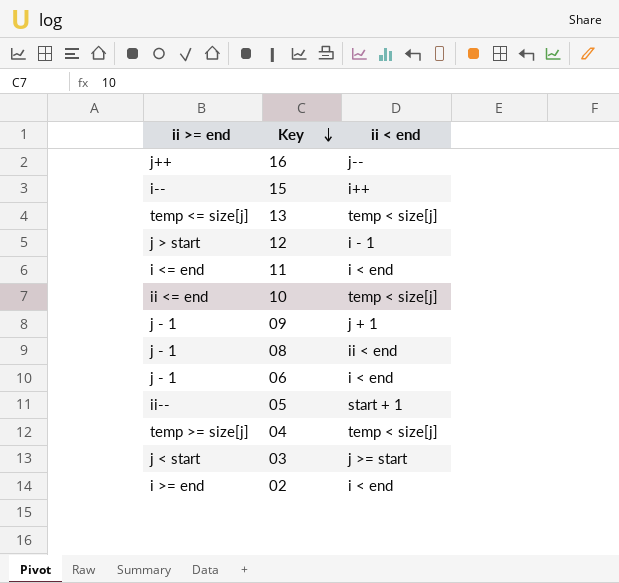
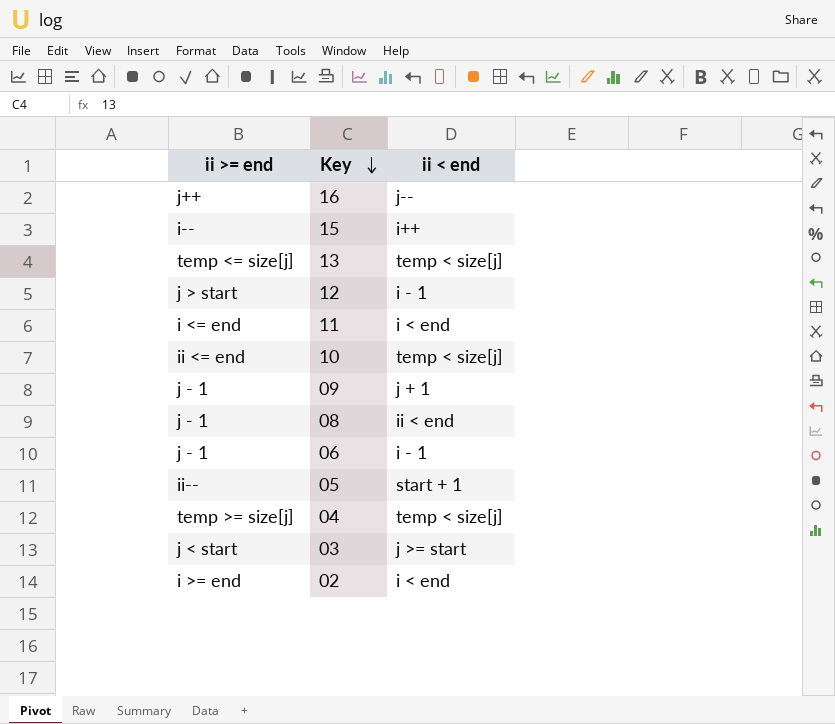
06 | ii < end: i < end -> i - 1

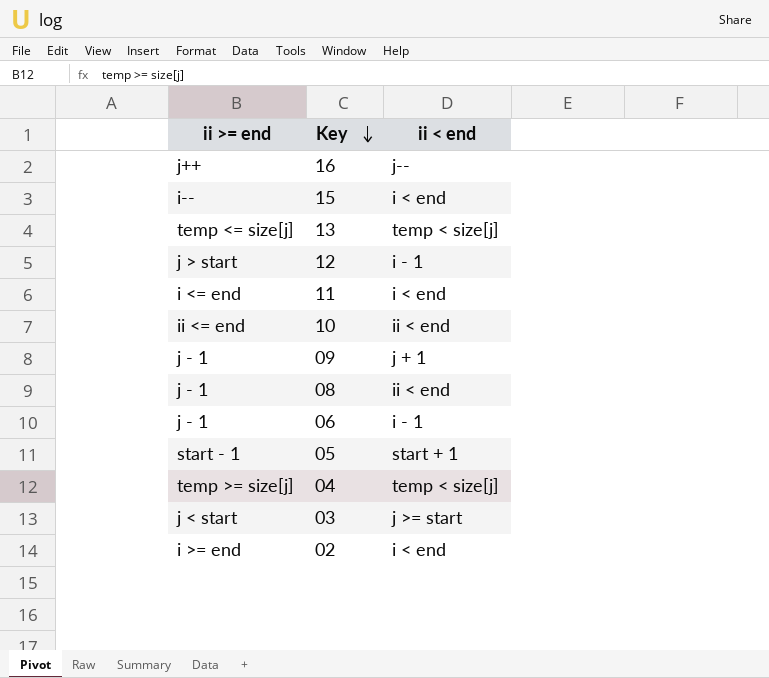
15 | ii < end: i++ -> i < end
10 | ii < end: temp < size[j] -> ii < end
05 | ii >= end: ii-- -> start - 1

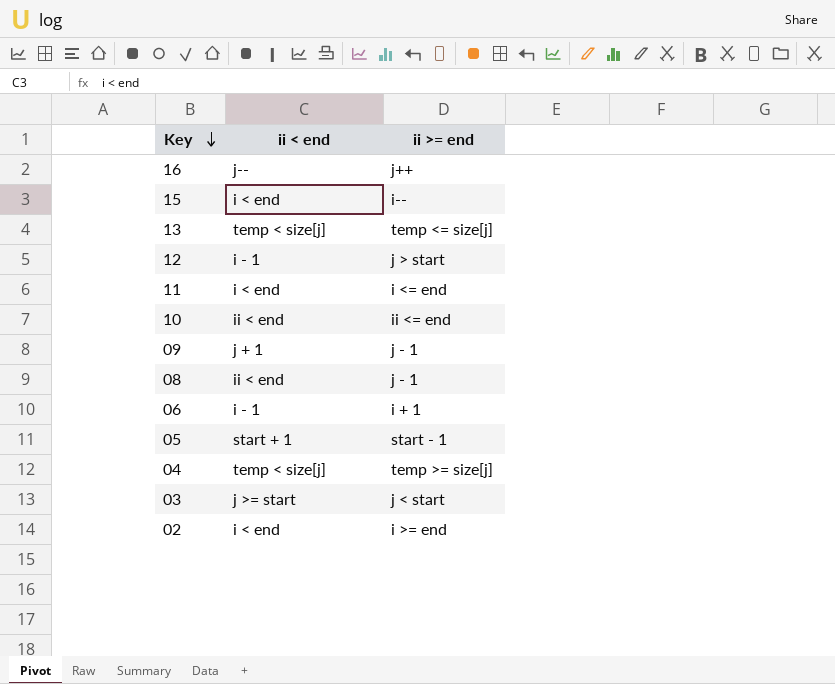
column ii >= end | position: 1 -> 3
06 | ii >= end: j - 1 -> i + 1

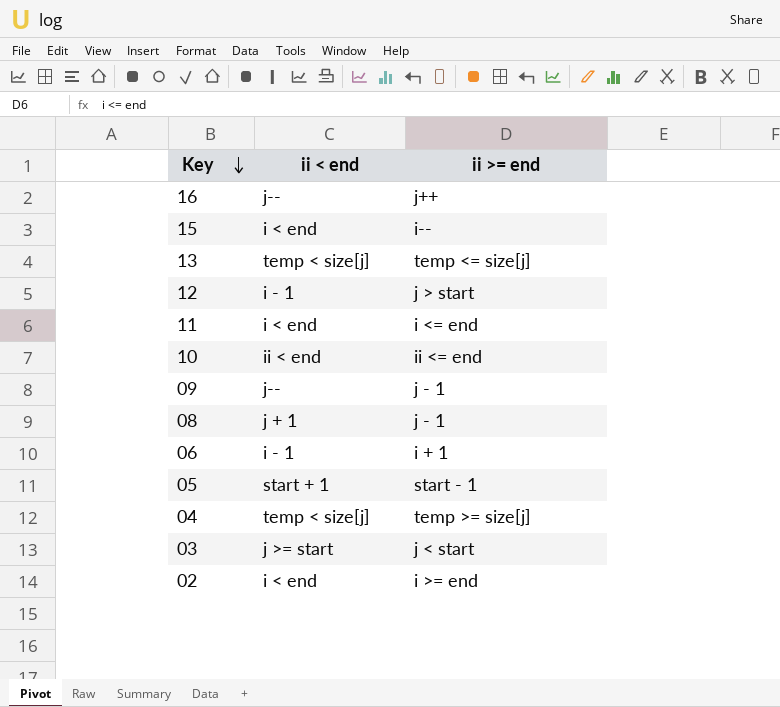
09 | ii < end: j + 1 -> j--
08 | ii < end: ii < end -> j + 1

